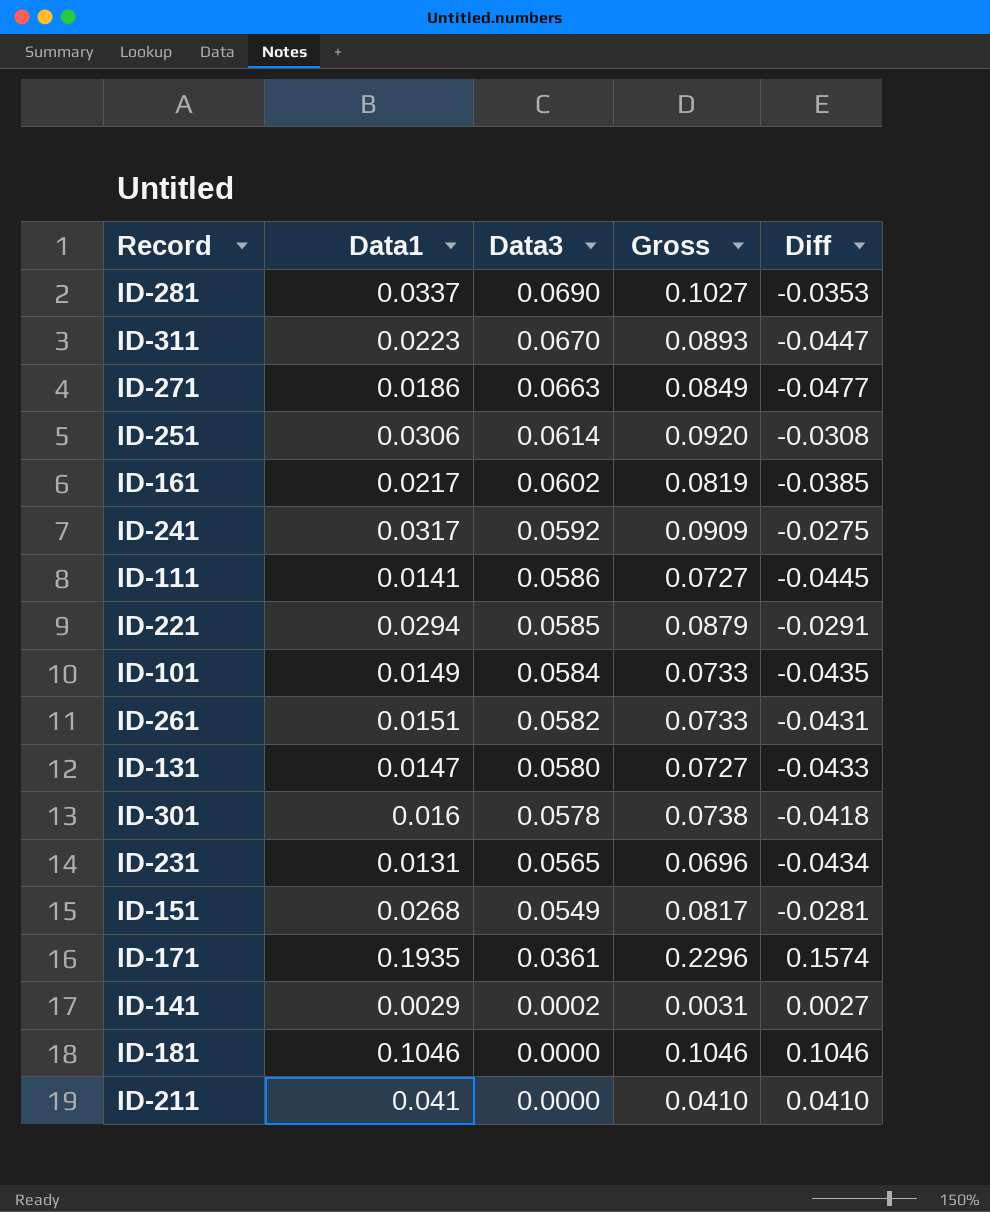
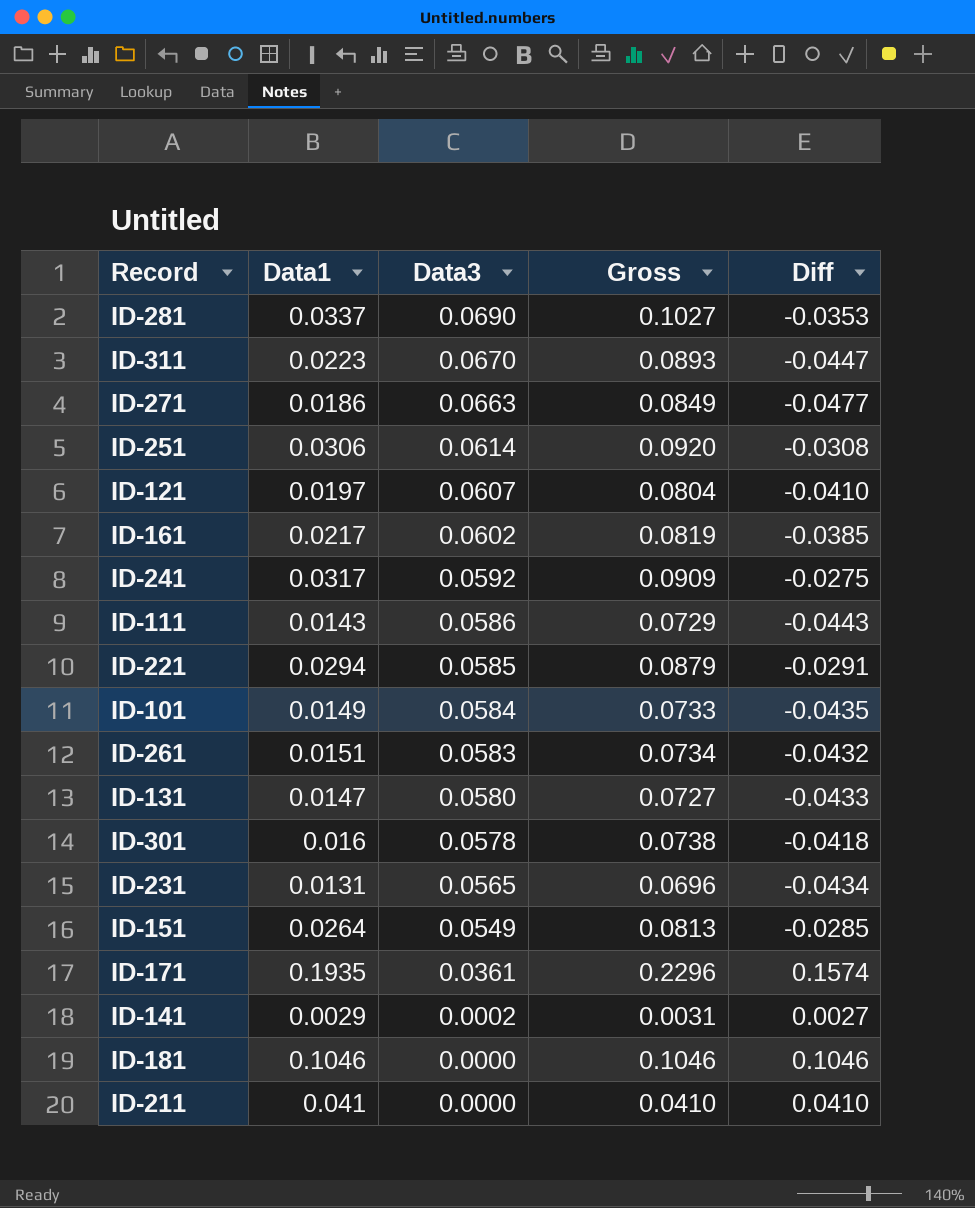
row ID-121: none -> 0.0197 | 0.0607 | 0.0804 | -0.0410
ID-111 | Data1: 0.0141 -> 0.0143
ID-111 | Gross: 0.0727 -> 0.0729
ID-111 | Diff: -0.0445 -> -0.0443
ID-261 | Data3: 0.0582 -> 0.0583
ID-261 | Gross: 0.0733 -> 0.0734
ID-261 | Diff: -0.0431 -> -0.0432
ID-151 | Data1: 0.0268 -> 0.0264
ID-151 | Gross: 0.0817 -> 0.0813
ID-151 | Diff: -0.0281 -> -0.0285

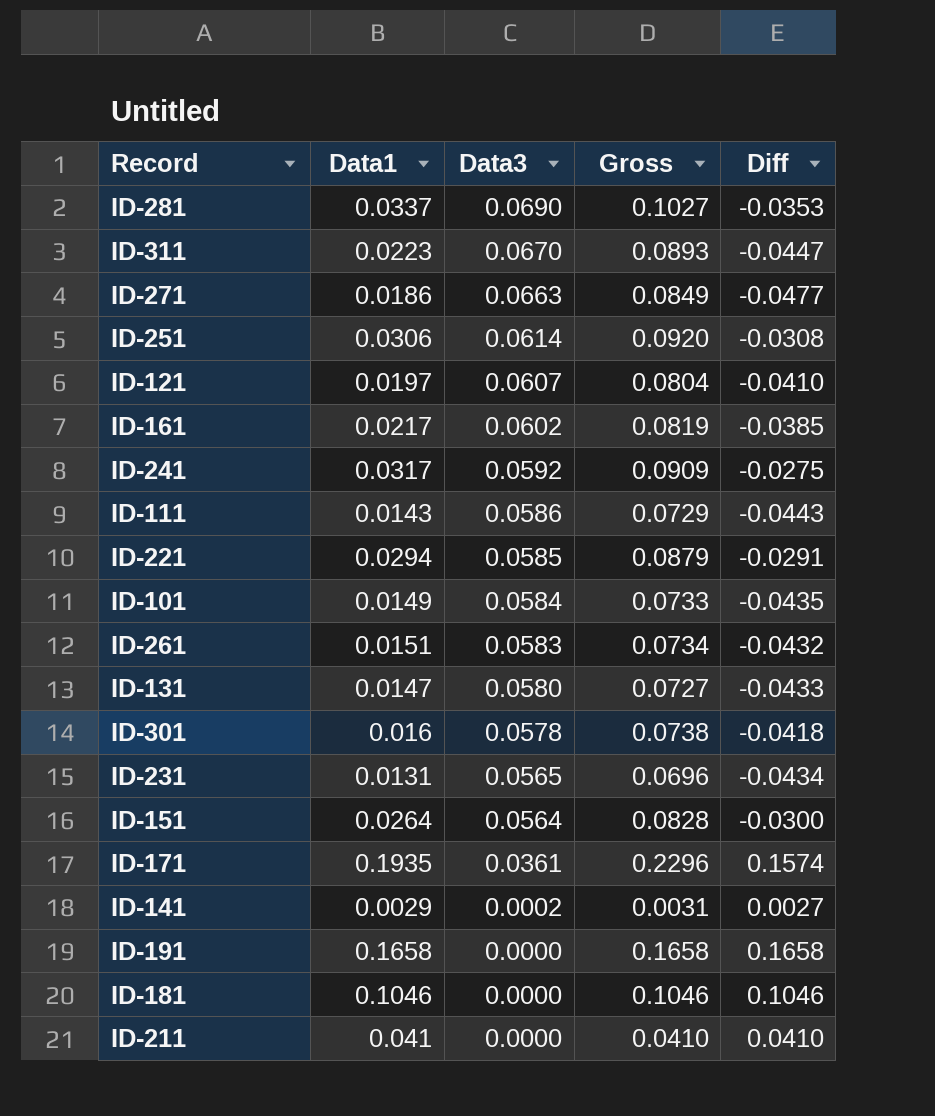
ID-151 | Data3: 0.0549 -> 0.0564
ID-151 | Gross: 0.0813 -> 0.0828
ID-151 | Diff: -0.0285 -> -0.0300
row ID-191: none -> 0.1658 | 0.0000 | 0.1658 | 0.1658

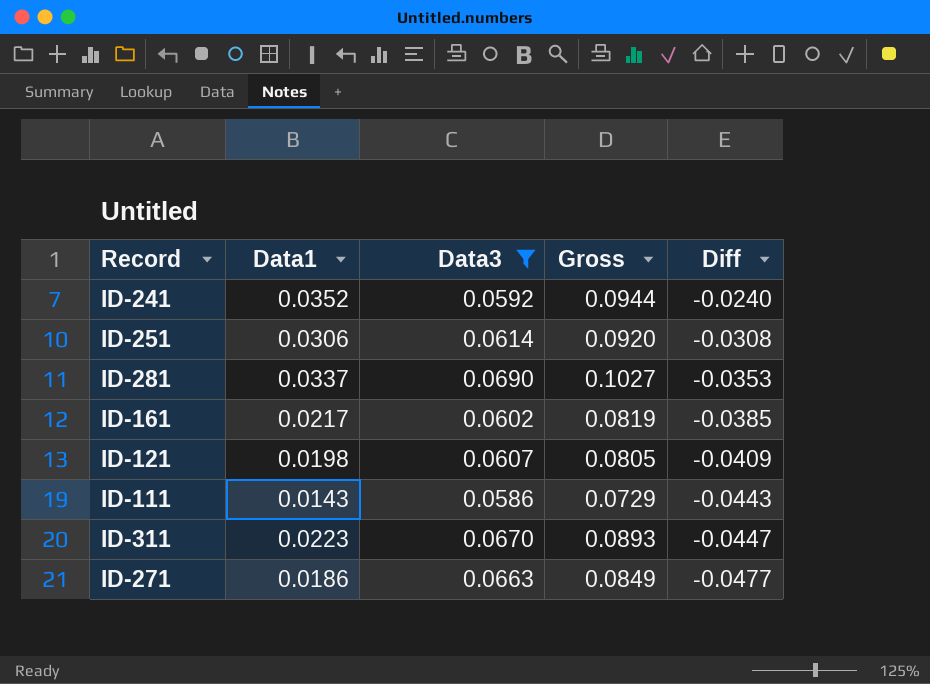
filter: none -> Data3 >= 0.0586
row order: Data3 descending -> Diff descending
ID-241 | Data1: 0.0317 -> 0.0352
ID-241 | Gross: 0.0909 -> 0.0944
ID-241 | Diff: -0.0275 -> -0.0240
ID-121 | Data1: 0.0197 -> 0.0198
ID-121 | Gross: 0.0804 -> 0.0805
ID-121 | Diff: -0.0410 -> -0.0409

